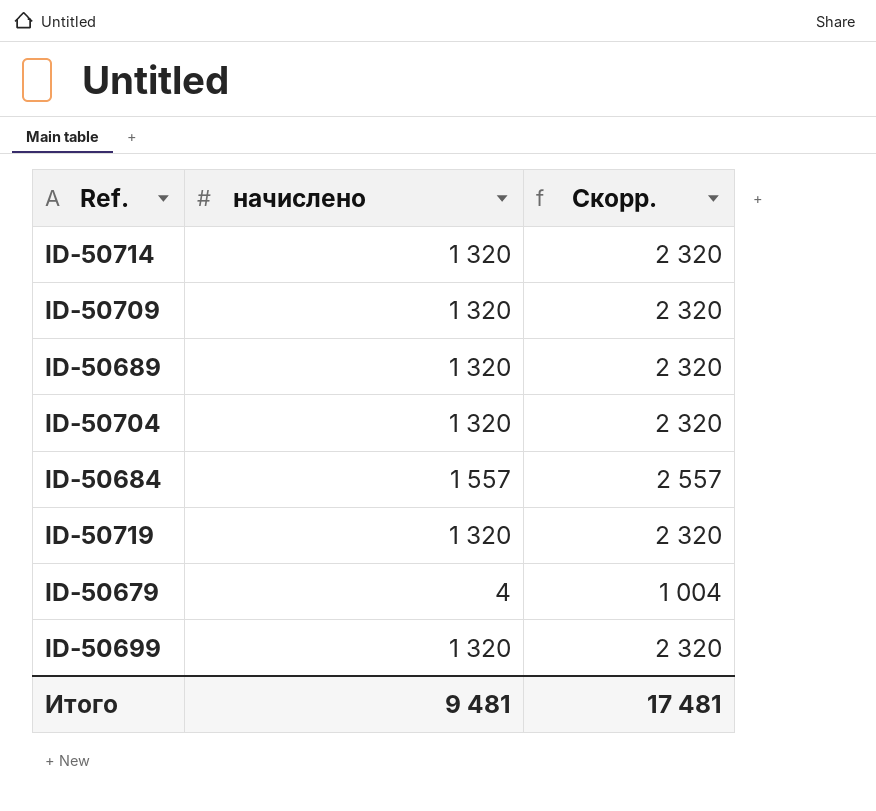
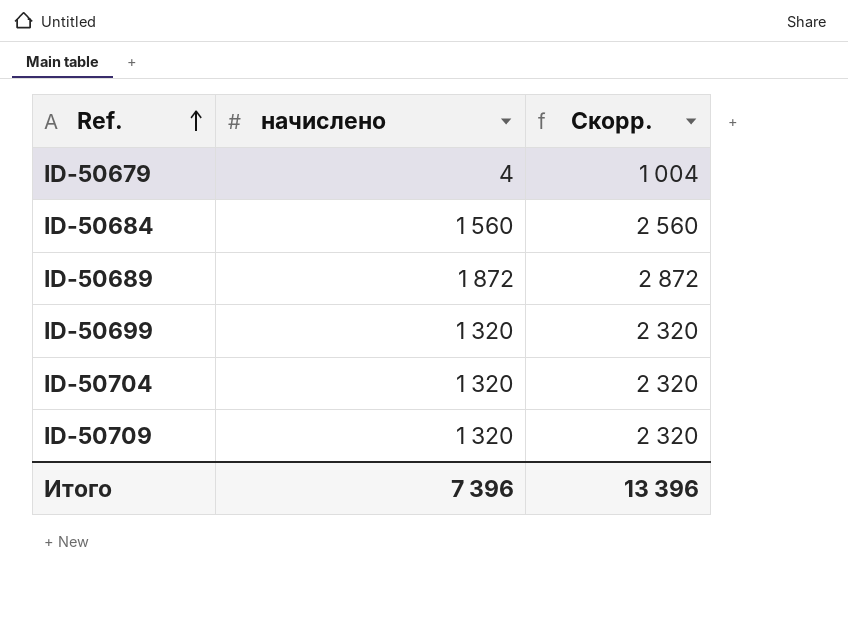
row order: none -> Ref. ascending
row ID-50714: 1 320 | 2 320 -> none
row ID-50719: 1 320 | 2 320 -> none
ID-50684 | начислено: 1 557 -> 1 560
ID-50684 | Скорр.: 2 557 -> 2 560
ID-50689 | начислено: 1 320 -> 1 872
ID-50689 | Скорр.: 2 320 -> 2 872
Итого | начислено: 9 481 -> 7 396
Итого | Скорр.: 17 481 -> 13 396

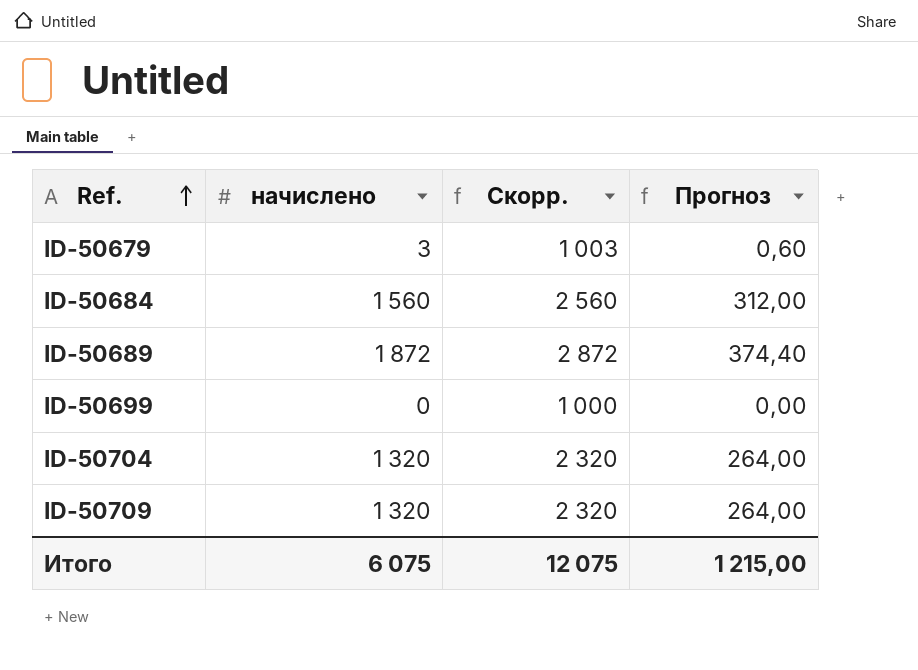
column Прогноз | formula: none -> [начислено] * 0,2
ID-50679 | начислено: 4 -> 3
ID-50679 | Скорр.: 1 004 -> 1 003
ID-50699 | начислено: 1 320 -> 0
ID-50699 | Скорр.: 2 320 -> 1 000
Итого | начислено: 7 396 -> 6 075
Итого | Скорр.: 13 396 -> 12 075

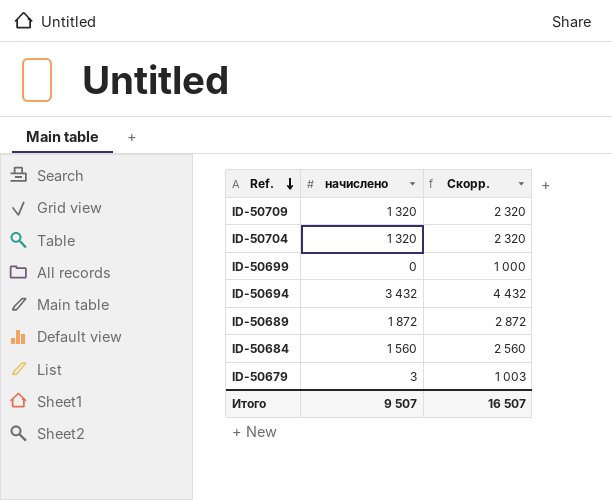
row order: Ref. ascending -> Ref. descending
column Прогноз | formula: [начислено] * 0,2 -> none
row ID-50694: none -> 3 432 | 4 432
Итого | начислено: 6 075 -> 9 507
Итого | Скорр.: 12 075 -> 16 507

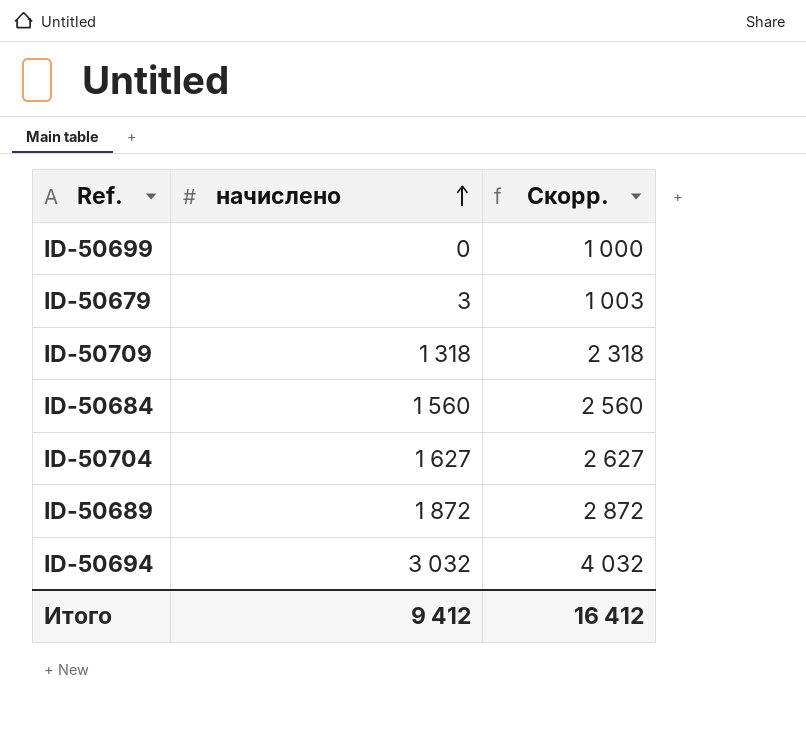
row order: Ref. descending -> начислено ascending
ID-50709 | начислено: 1 320 -> 1 318
ID-50709 | Скорр.: 2 320 -> 2 318
ID-50704 | начислено: 1 320 -> 1 627
ID-50704 | Скорр.: 2 320 -> 2 627
ID-50694 | начислено: 3 432 -> 3 032
ID-50694 | Скорр.: 4 432 -> 4 032
Итого | начислено: 9 507 -> 9 412
Итого | Скорр.: 16 507 -> 16 412

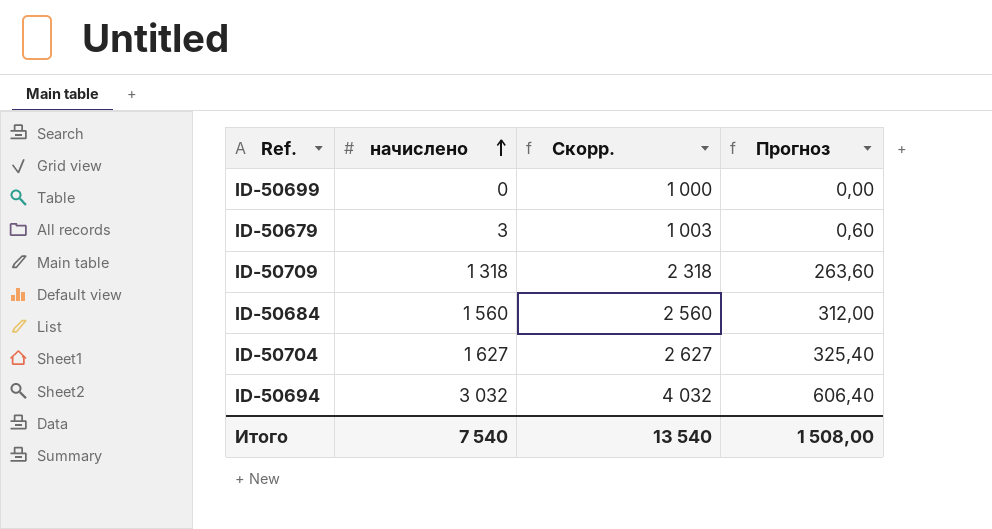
column Прогноз | formula: none -> [начислено] * 0,2
row ID-50689: 1 872 | 2 872 -> none
Итого | начислено: 9 412 -> 7 540
Итого | Скорр.: 16 412 -> 13 540

